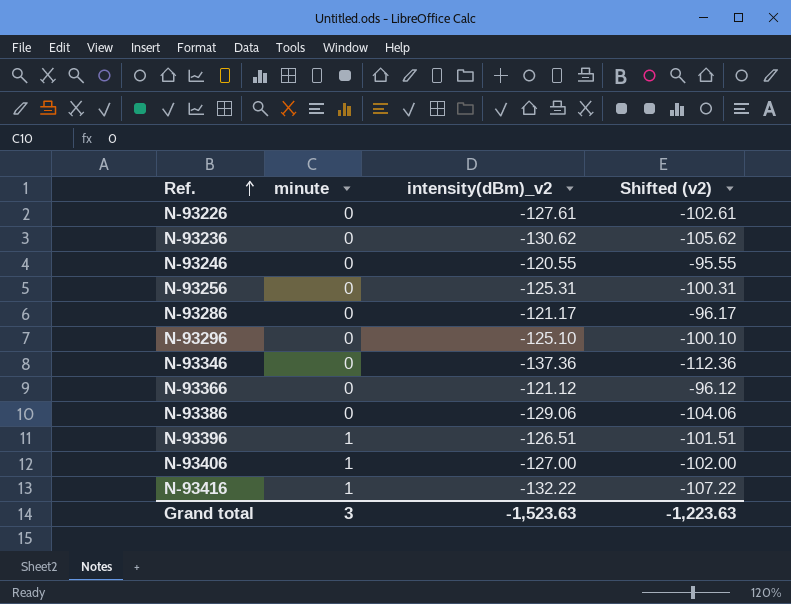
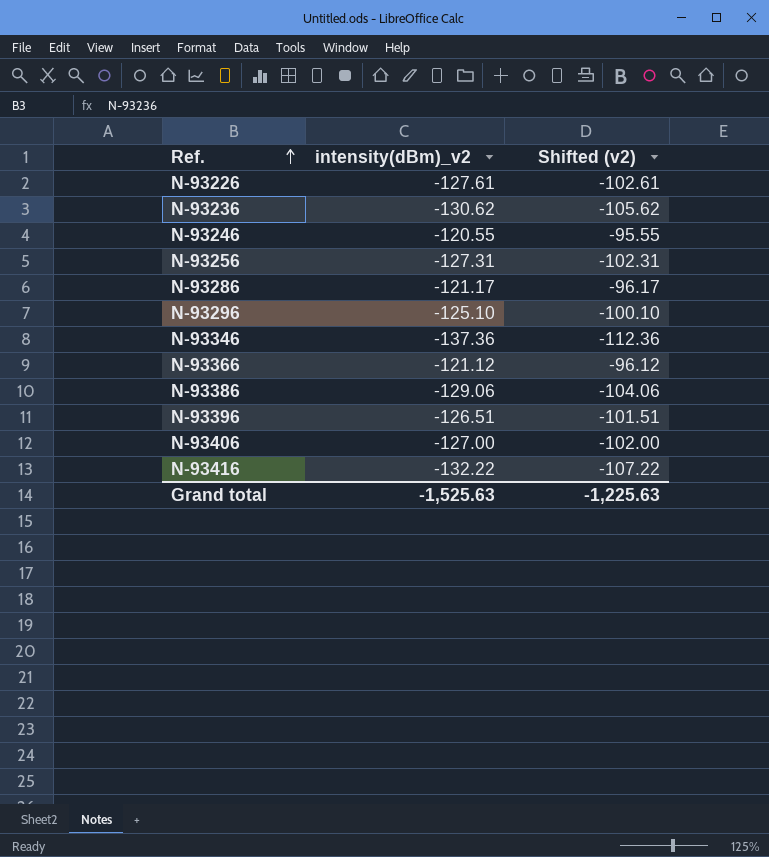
column minute | position: 2 -> none
N-93256 | intensity(dBm)_v2: -125.31 -> -127.31
N-93256 | Shifted (v2): -100.31 -> -102.31
Grand total | intensity(dBm)_v2: -1,523.63 -> -1,525.63
Grand total | Shifted (v2): -1,223.63 -> -1,225.63

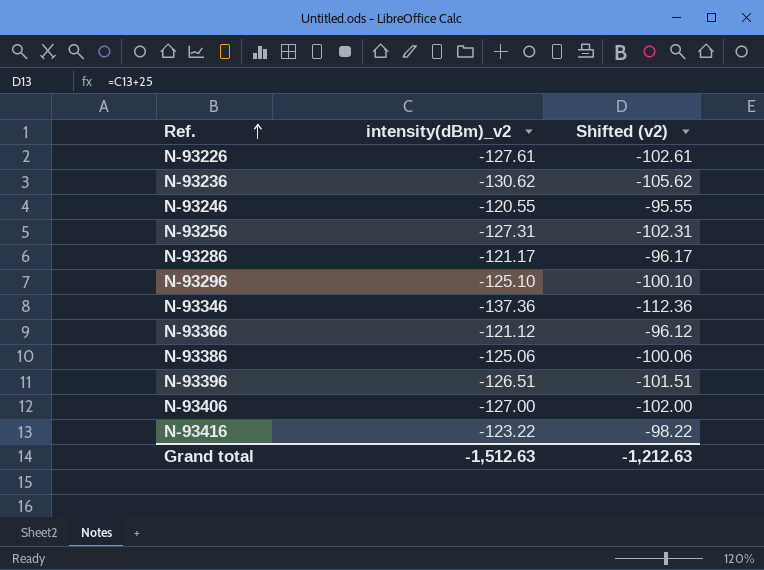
N-93386 | intensity(dBm)_v2: -129.06 -> -125.06
N-93386 | Shifted (v2): -104.06 -> -100.06
N-93416 | intensity(dBm)_v2: -132.22 -> -123.22
N-93416 | Shifted (v2): -107.22 -> -98.22
Grand total | intensity(dBm)_v2: -1,525.63 -> -1,512.63
Grand total | Shifted (v2): -1,225.63 -> -1,212.63

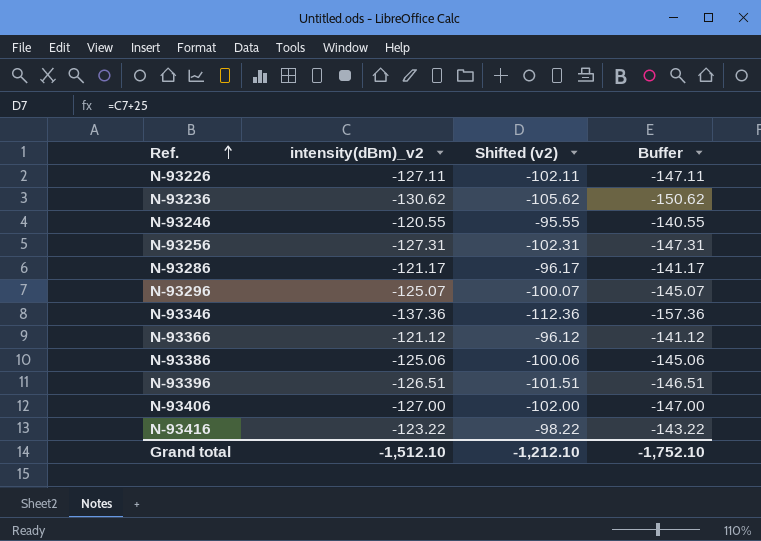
column Buffer | formula: none -> [intensity(dBm)_v2] - 20
N-93226 | intensity(dBm)_v2: -127.61 -> -127.11
N-93226 | Shifted (v2): -102.61 -> -102.11
N-93296 | intensity(dBm)_v2: -125.10 -> -125.07
N-93296 | Shifted (v2): -100.10 -> -100.07
Grand total | intensity(dBm)_v2: -1,512.63 -> -1,512.10
Grand total | Shifted (v2): -1,212.63 -> -1,212.10

